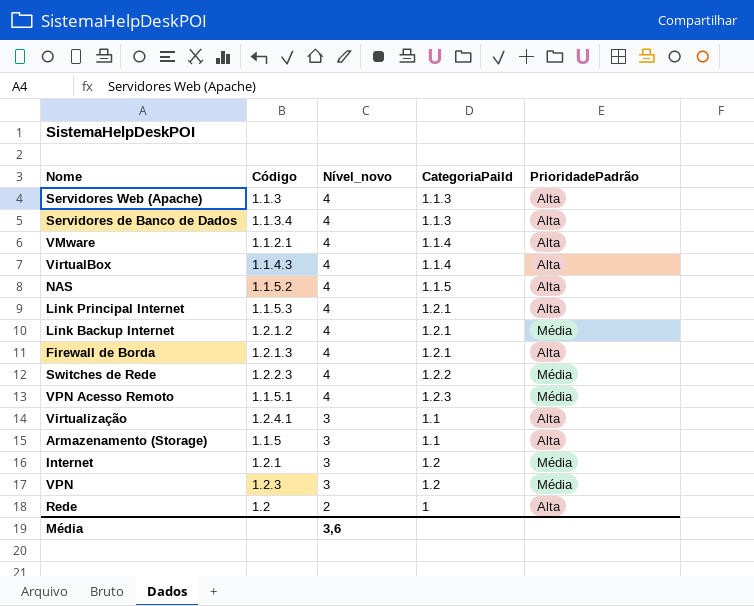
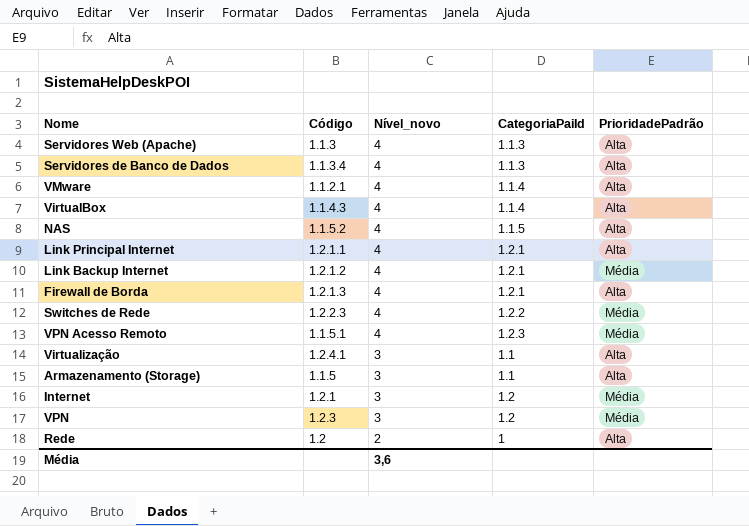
Link Principal Internet | Código: 1.1.5.3 -> 1.2.1.1

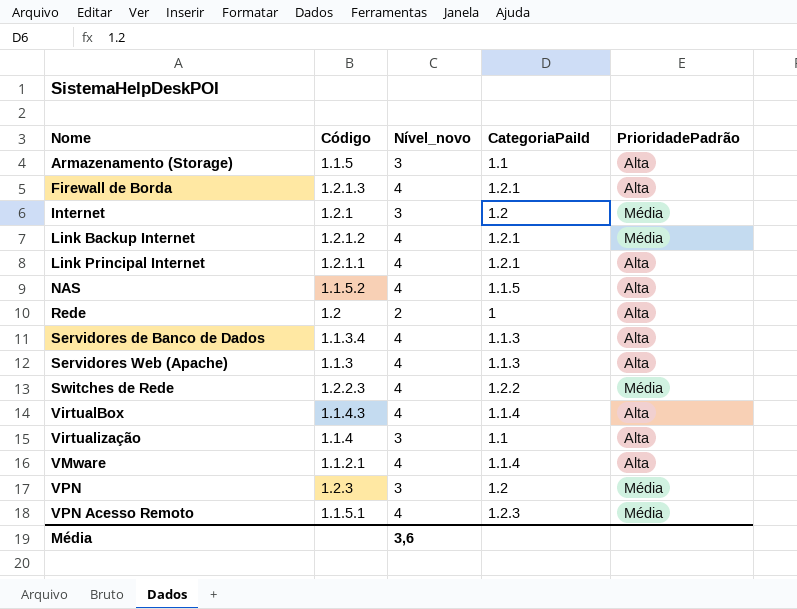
row order: Nível_novo descending -> Nome ascending
Virtualização | Código: 1.2.4.1 -> 1.1.4

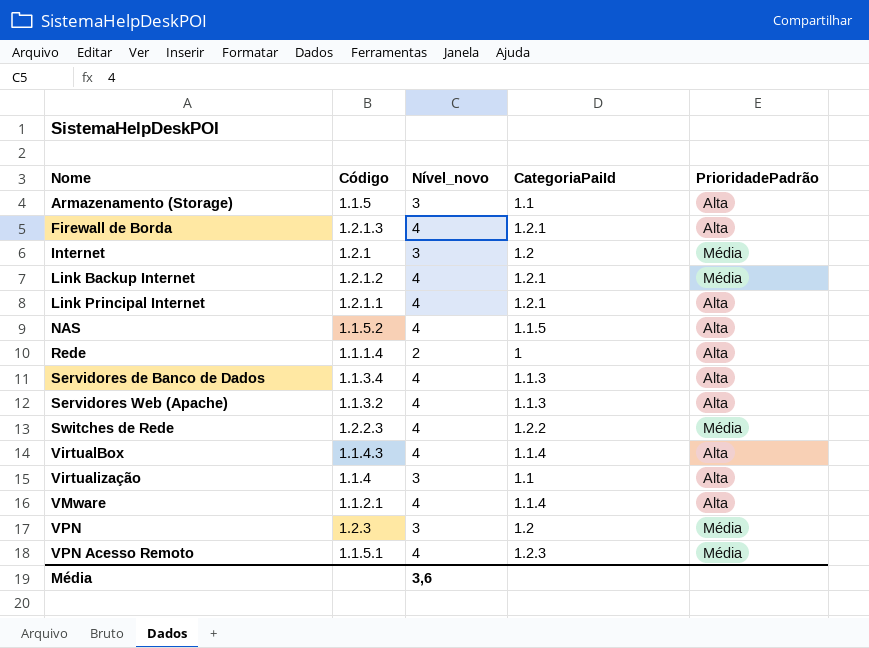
Rede | Código: 1.2 -> 1.1.1.4
Servidores Web (Apache) | Código: 1.1.3 -> 1.1.3.2

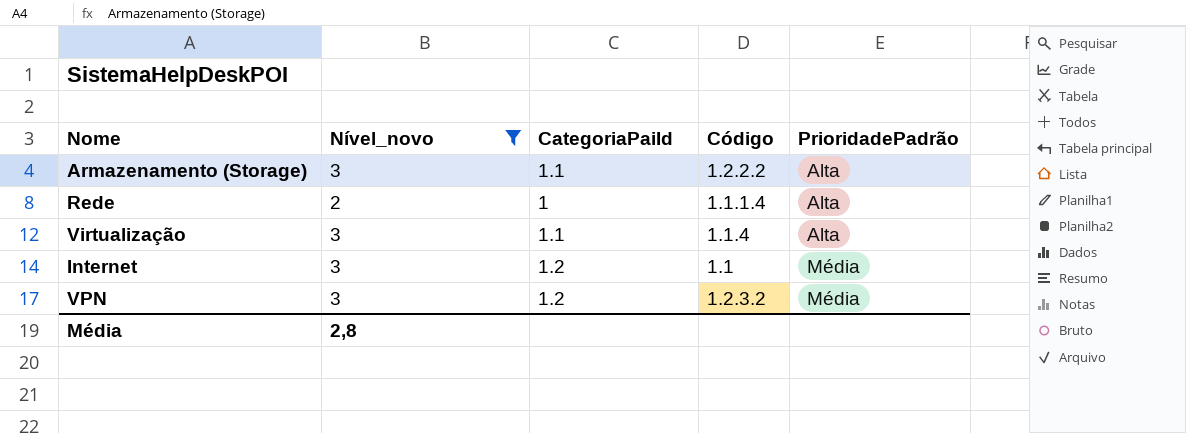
filter: none -> Nível_novo != 4
row order: Nome ascending -> PrioridadePadrão ascending
column Código | position: 2 -> 4
Armazenamento (Storage) | Código: 1.1.5 -> 1.2.2.2
Internet | Código: 1.2.1 -> 1.1
VPN | Código: 1.2.3 -> 1.2.3.2
Média | Nível_novo: 3,6 -> 2,8

